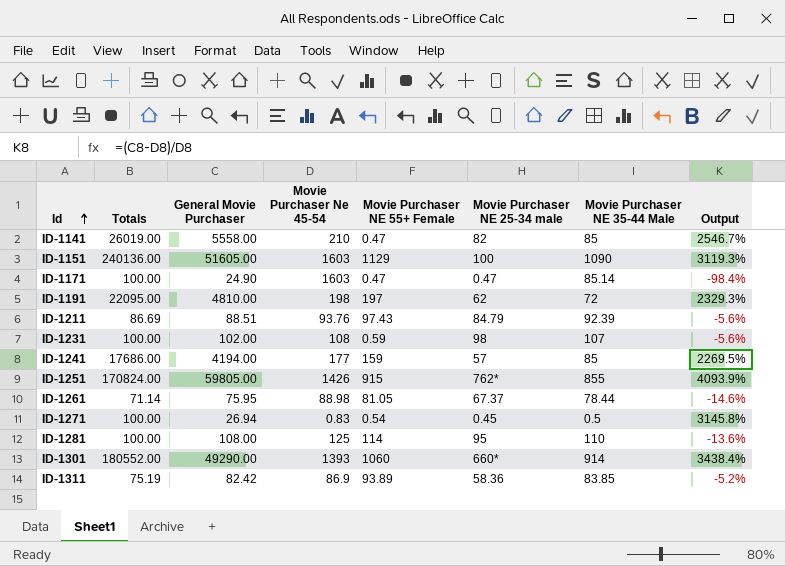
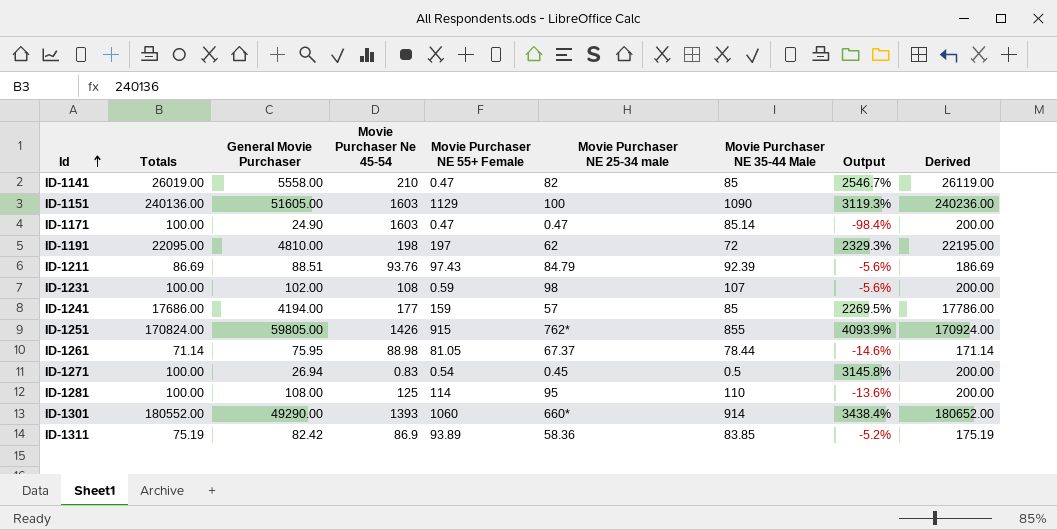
column Derived | formula: none -> [Totals] + 100

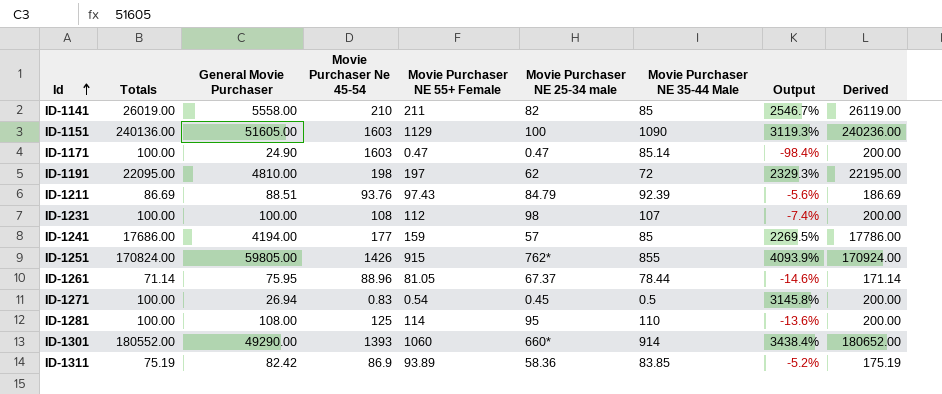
ID-1141 | Movie Purchaser NE 55+ Female: 0.47 -> 211
ID-1231 | General Movie Purchaser: 102.00 -> 100.00
ID-1231 | Movie Purchaser NE 55+ Female: 0.59 -> 112
ID-1231 | Output: -5.6% -> -7.4%
ID-1261 | Movie Purchaser Ne 45-54: 88.98 -> 88.96

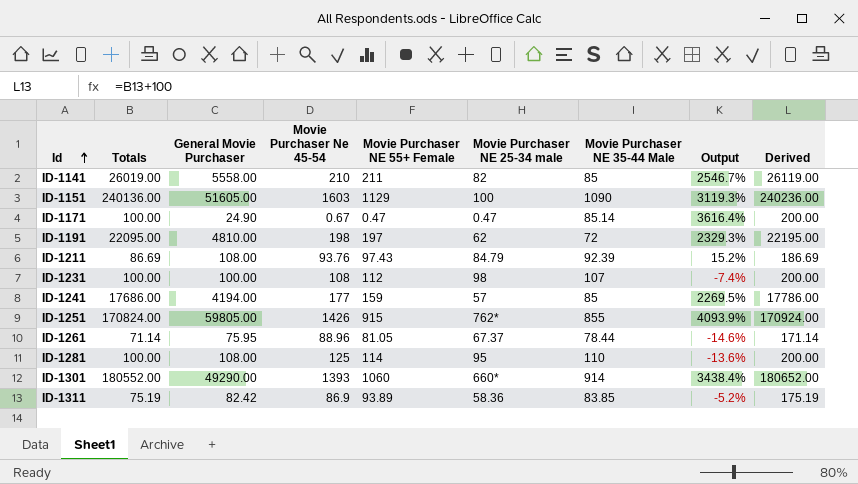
row ID-1271: 100.00 | 26.94 | 0.83 | 0.54 | 0.45 | 0.5 | 3145.8% | 200.00 -> none
ID-1171 | Movie Purchaser Ne 45-54: 1603 -> 0.67
ID-1171 | Output: -98.4% -> 3616.4%
ID-1211 | General Movie Purchaser: 88.51 -> 108.00
ID-1211 | Output: -5.6% -> 15.2%

